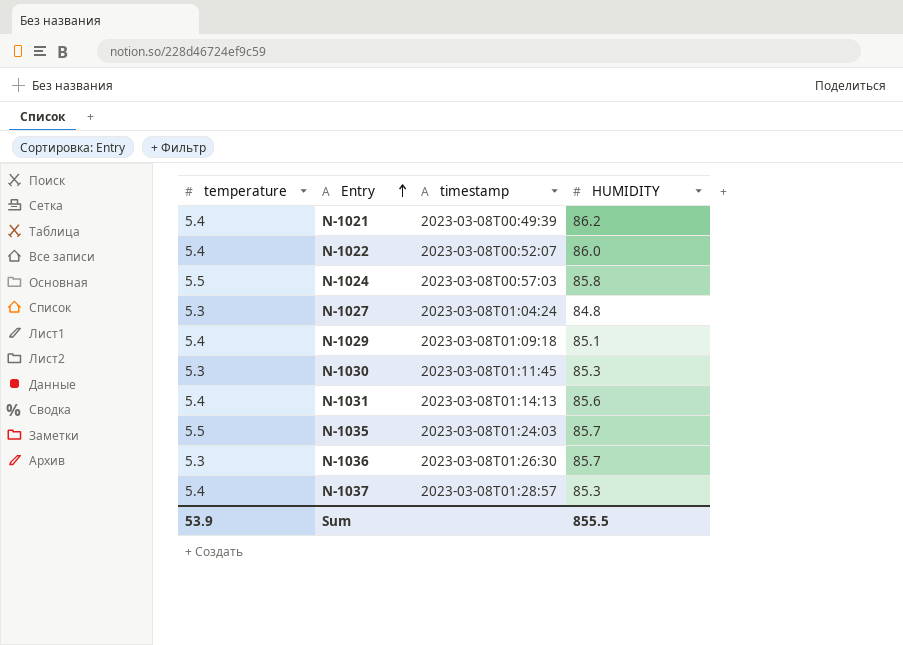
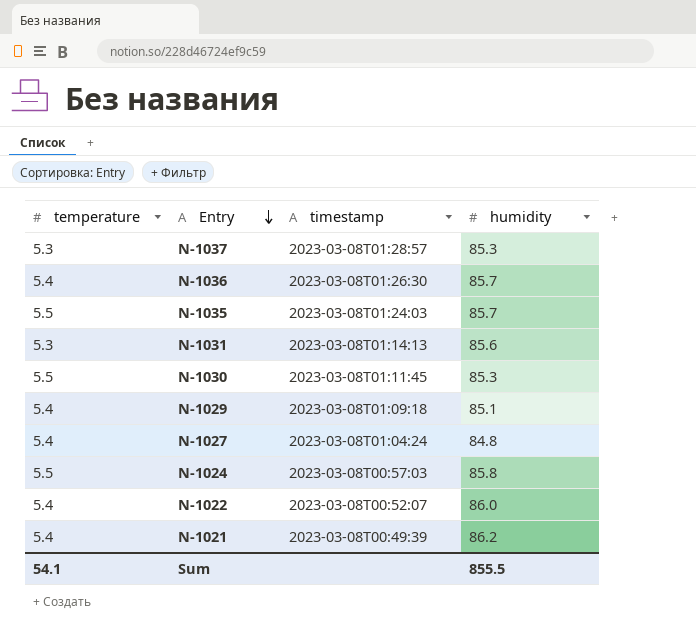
row order: Entry ascending -> Entry descending
column name: HUMIDITY -> humidity
N-1037 | temperature: 5.4 -> 5.3
N-1036 | temperature: 5.3 -> 5.4
N-1031 | temperature: 5.4 -> 5.3
N-1030 | temperature: 5.3 -> 5.5
N-1027 | temperature: 5.3 -> 5.4
Sum | temperature: 53.9 -> 54.1

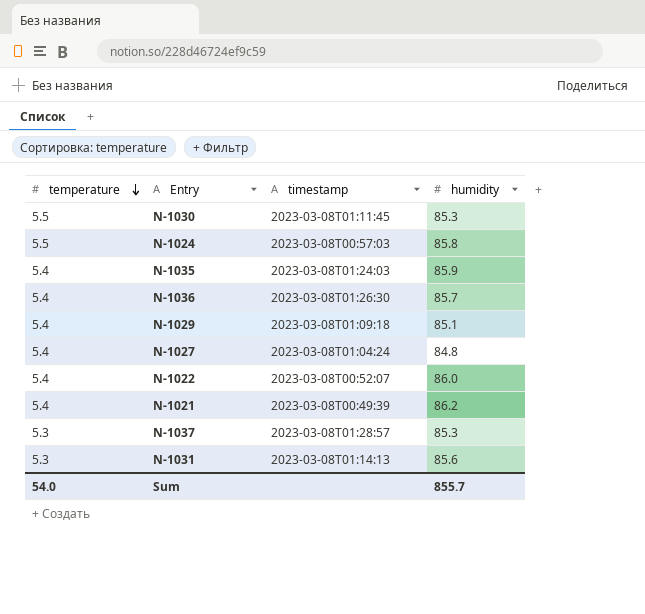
row order: Entry descending -> temperature descending
N-1035 | temperature: 5.5 -> 5.4
N-1035 | humidity: 85.7 -> 85.9
Sum | temperature: 54.1 -> 54.0
Sum | humidity: 855.5 -> 855.7

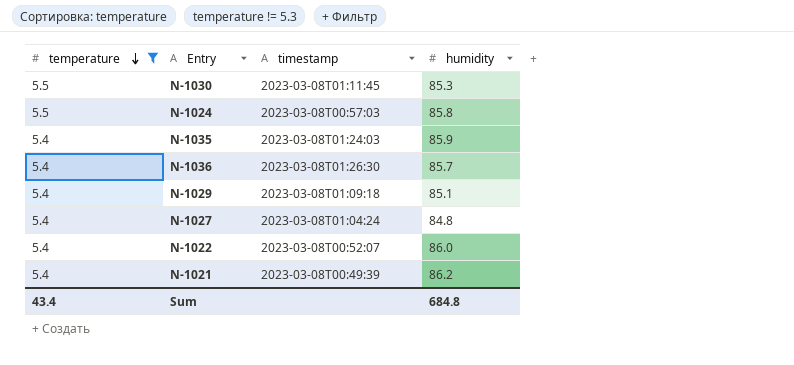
filter: none -> temperature != 5.3
Sum | temperature: 54.0 -> 43.4
Sum | humidity: 855.7 -> 684.8

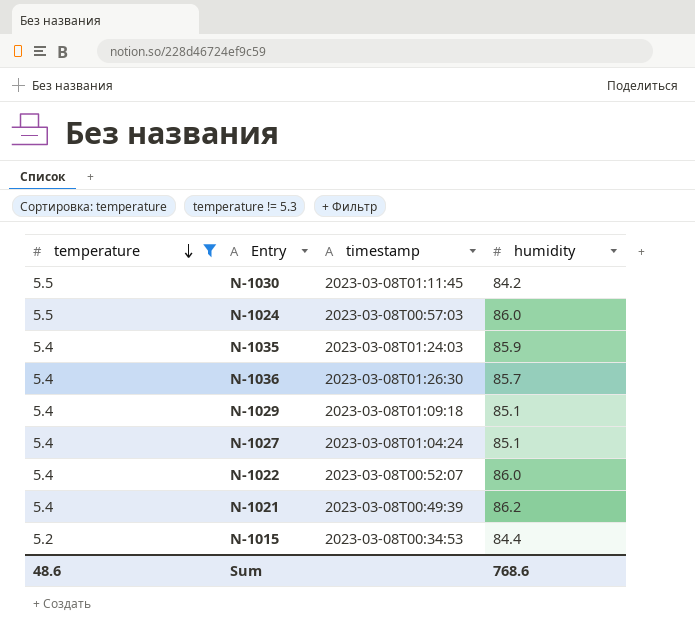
N-1030 | humidity: 85.3 -> 84.2
N-1024 | humidity: 85.8 -> 86.0
N-1027 | humidity: 84.8 -> 85.1
row N-1015: none -> 5.2 | 2023-03-08T00:34:53 | 84.4
Sum | temperature: 43.4 -> 48.6
Sum | humidity: 684.8 -> 768.6

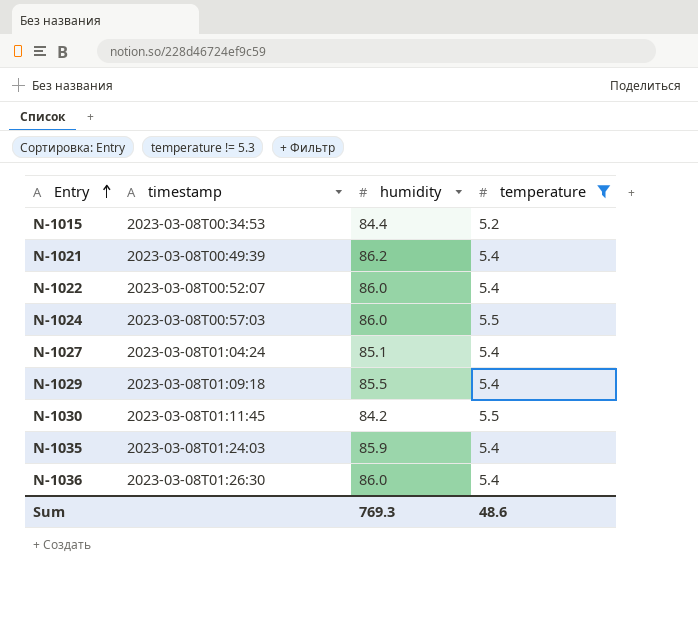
row order: temperature descending -> Entry ascending
column temperature | position: 1 -> 4
N-1029 | humidity: 85.1 -> 85.5
N-1036 | humidity: 85.7 -> 86.0
Sum | humidity: 768.6 -> 769.3

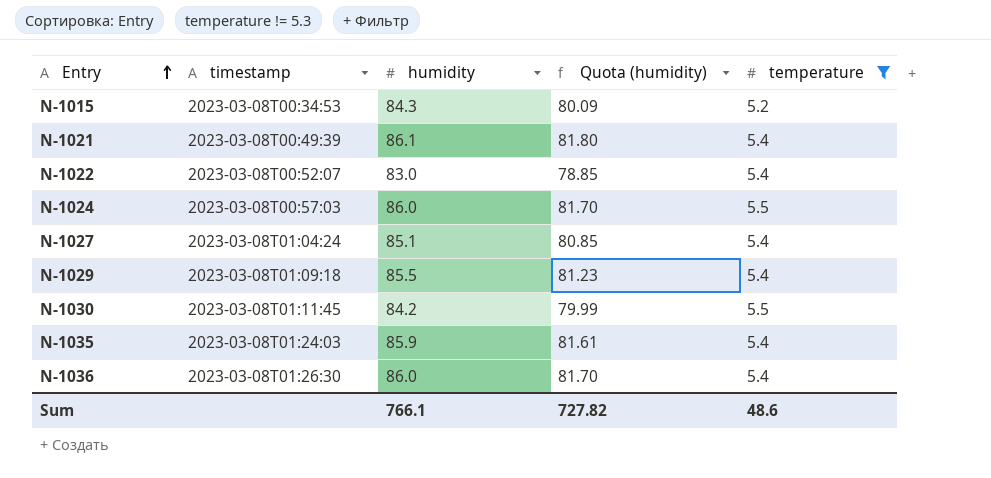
column Quota (humidity) | formula: none -> [humidity] * 0.95
N-1015 | humidity: 84.4 -> 84.3
N-1021 | humidity: 86.2 -> 86.1
N-1022 | humidity: 86.0 -> 83.0
Sum | humidity: 769.3 -> 766.1

